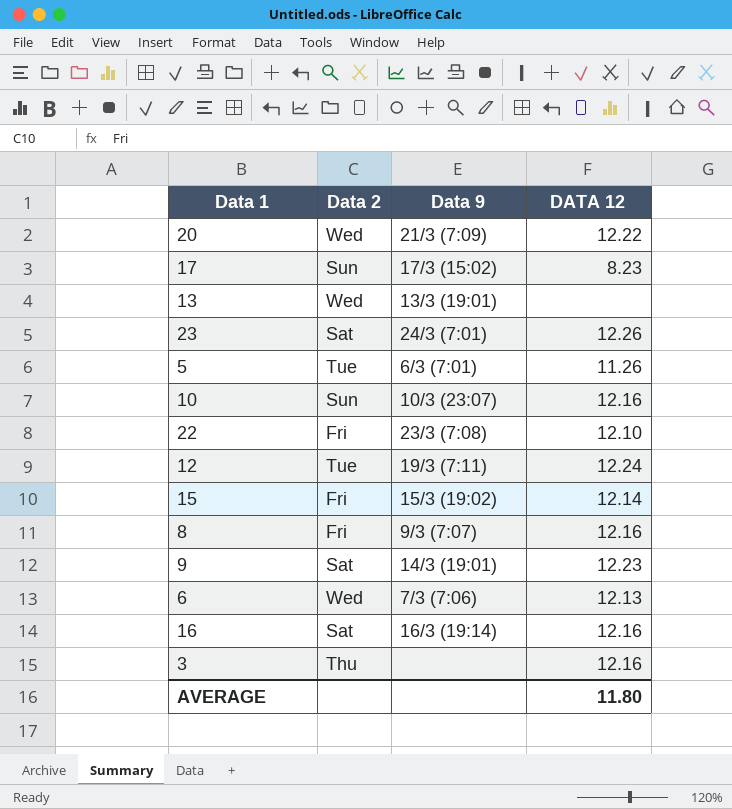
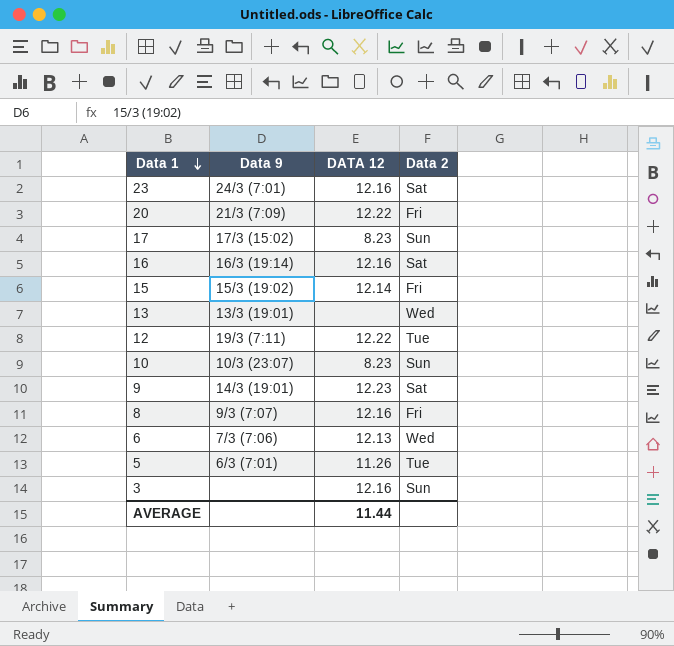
row order: none -> Data 1 descending
column Data 2 | position: 2 -> 4
row 22: Fri | 23/3 (7:08) | 12.10 -> none
23 | DATA 12: 12.26 -> 12.16
20 | Data 2: Wed -> Fri
12 | DATA 12: 12.24 -> 12.22
10 | DATA 12: 12.16 -> 8.23
3 | Data 2: Thu -> Sun
AVERAGE | DATA 12: 11.80 -> 11.44

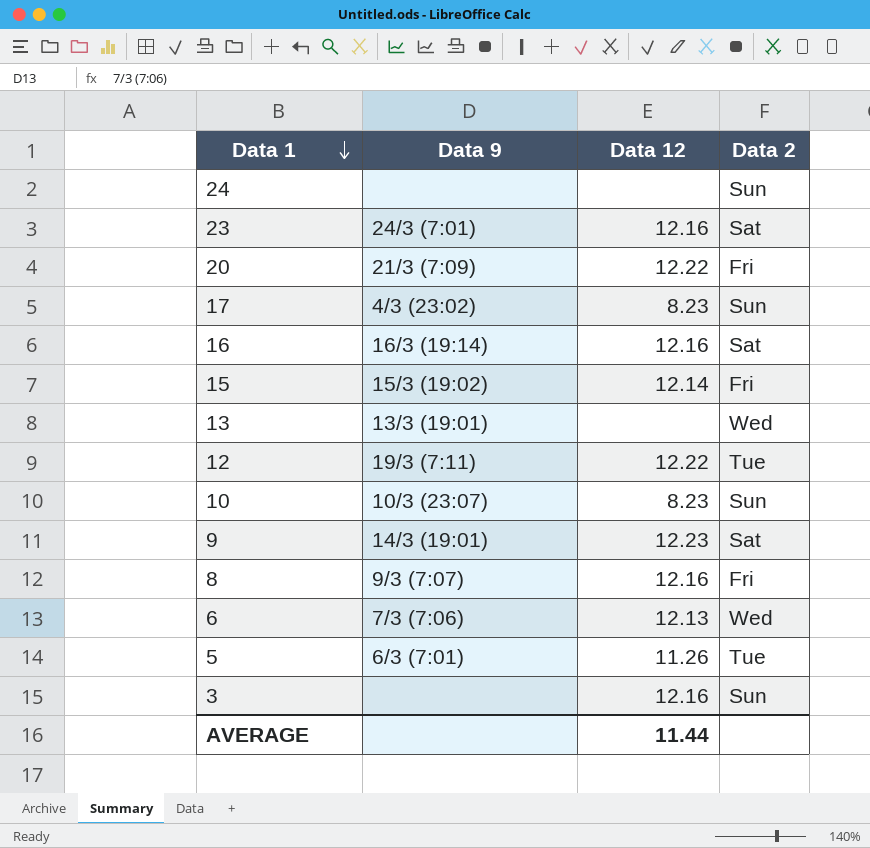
column name: DATA 12 -> Data 12
row 24: none -> none | none | Sun
17 | Data 9: 17/3 (15:02) -> 4/3 (23:02)

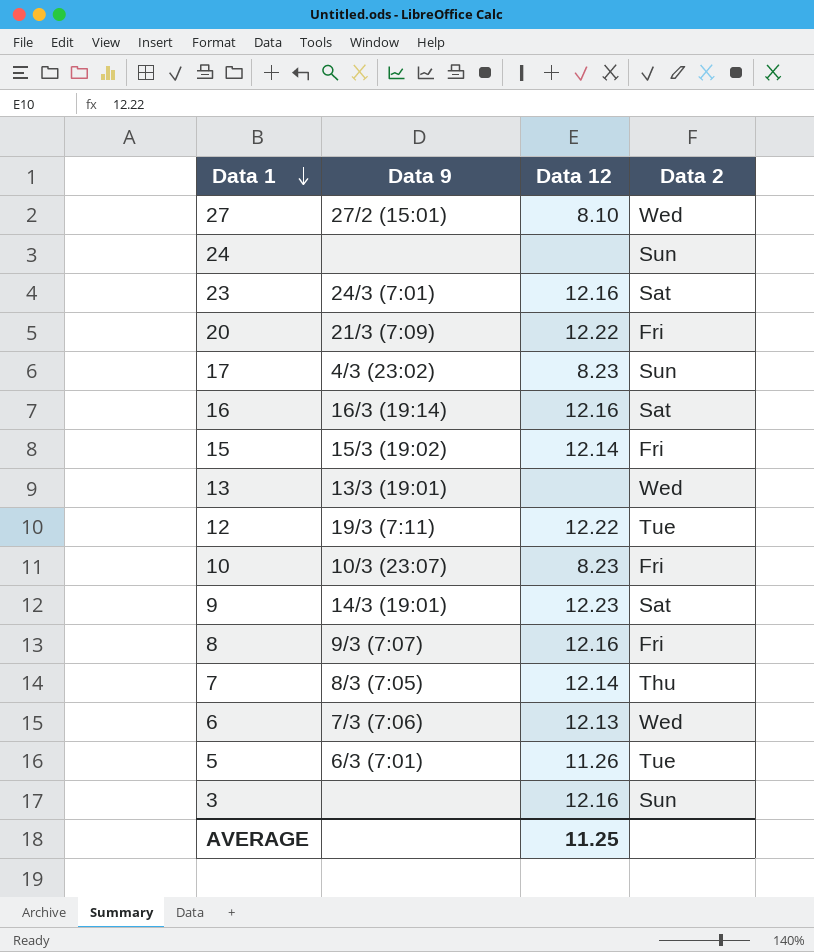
row 27: none -> 27/2 (15:01) | 8.10 | Wed
10 | Data 2: Sun -> Fri
row 7: none -> 8/3 (7:05) | 12.14 | Thu
AVERAGE | Data 12: 11.44 -> 11.25

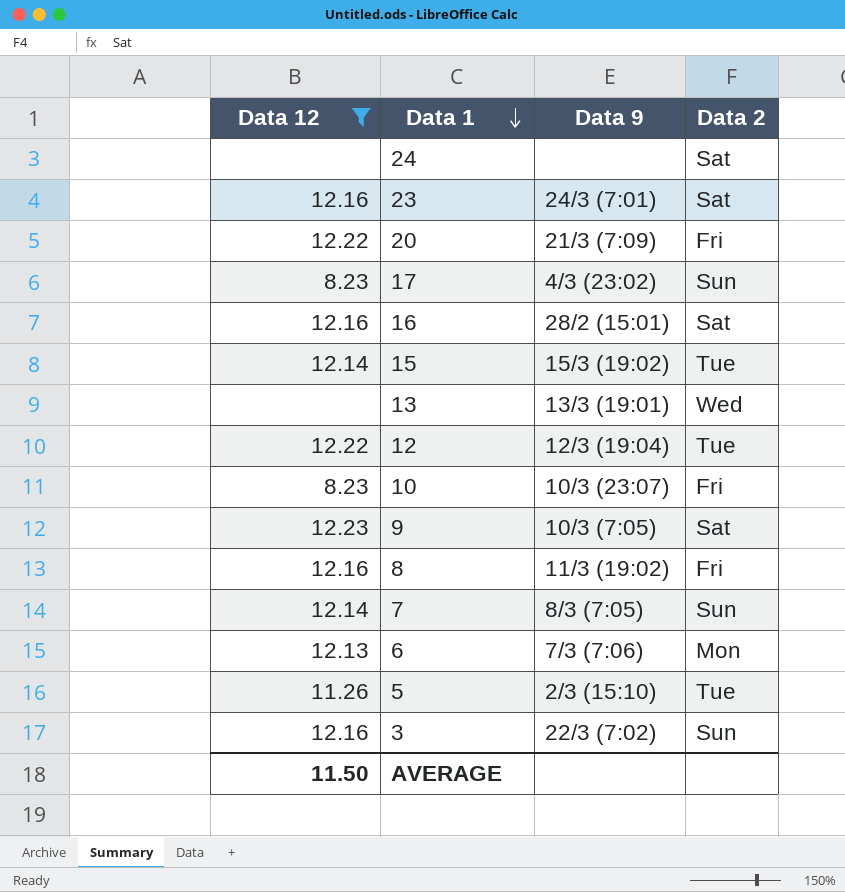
filter: none -> Data 12 != 8.10
column Data 12 | position: 3 -> 1
24 | Data 2: Sun -> Sat
16 | Data 9: 16/3 (19:14) -> 28/2 (15:01)
15 | Data 2: Fri -> Tue
12 | Data 9: 19/3 (7:11) -> 12/3 (19:04)
9 | Data 9: 14/3 (19:01) -> 10/3 (7:05)
8 | Data 9: 9/3 (7:07) -> 11/3 (19:02)
7 | Data 2: Thu -> Sun
6 | Data 2: Wed -> Mon
5 | Data 9: 6/3 (7:01) -> 2/3 (15:10)
3 | Data 9: none -> 22/3 (7:02)
AVERAGE | Data 12: 11.25 -> 11.50

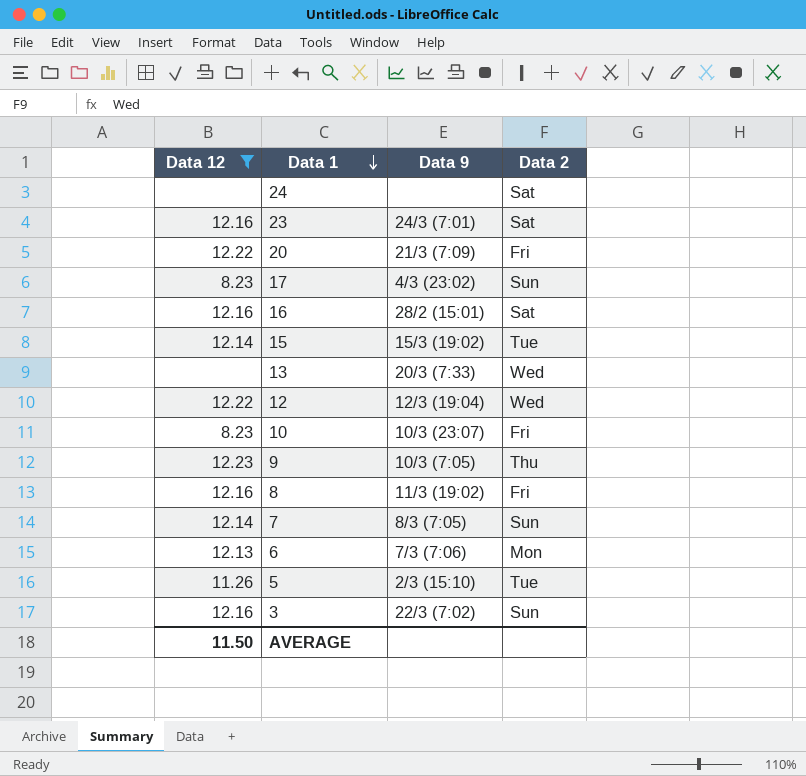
13 | Data 9: 13/3 (19:01) -> 20/3 (7:33)
12 | Data 2: Tue -> Wed
9 | Data 2: Sat -> Thu

